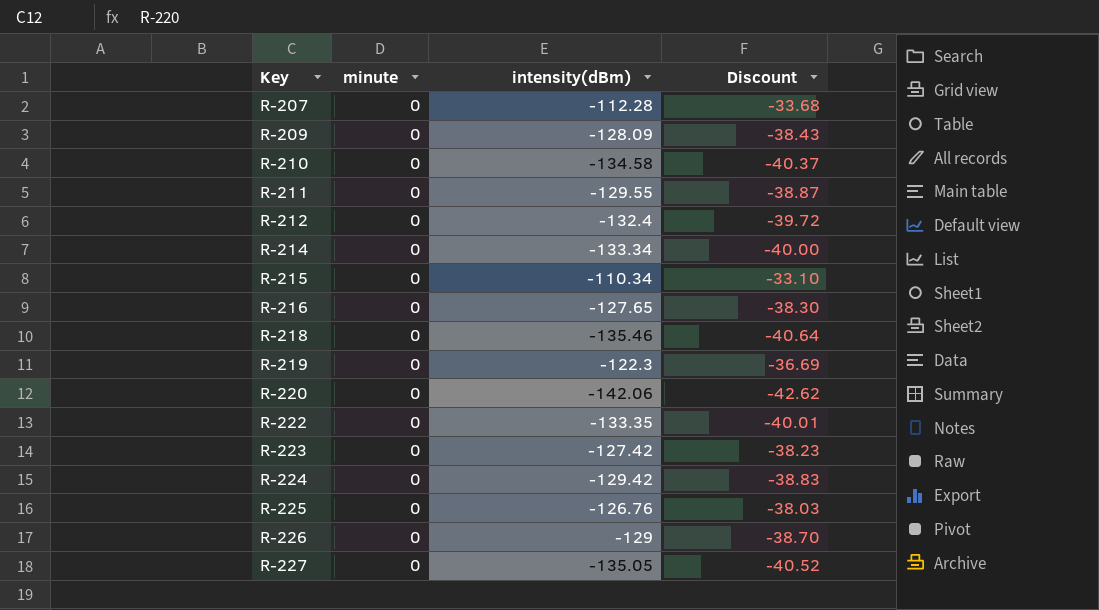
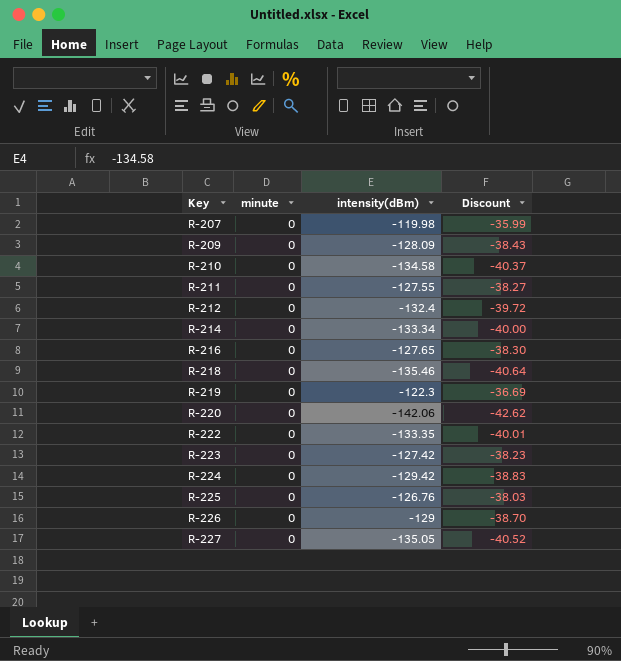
row R-215: 0 | -110.34 | -33.10 -> none
R-207 | intensity(dBm): -112.28 -> -119.98
R-207 | Discount: -33.68 -> -35.99
R-211 | intensity(dBm): -129.55 -> -127.55
R-211 | Discount: -38.87 -> -38.27

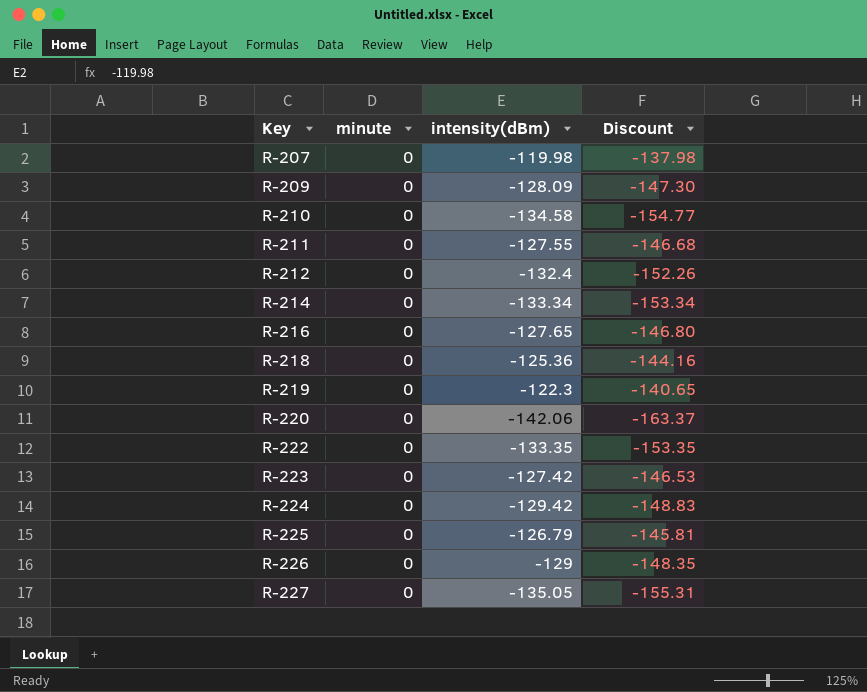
column Discount | formula: [intensity(dBm)] * 0.3 -> [intensity(dBm)] * 1.15
R-218 | intensity(dBm): -135.46 -> -125.36
R-225 | intensity(dBm): -126.76 -> -126.79

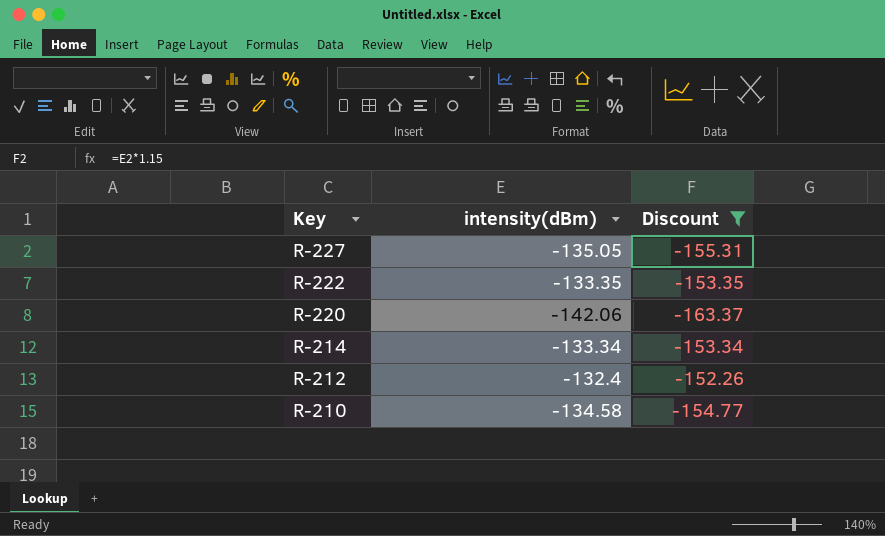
filter: none -> Discount <= -152.26
row order: Key ascending -> Key descending
column minute | position: 2 -> none

